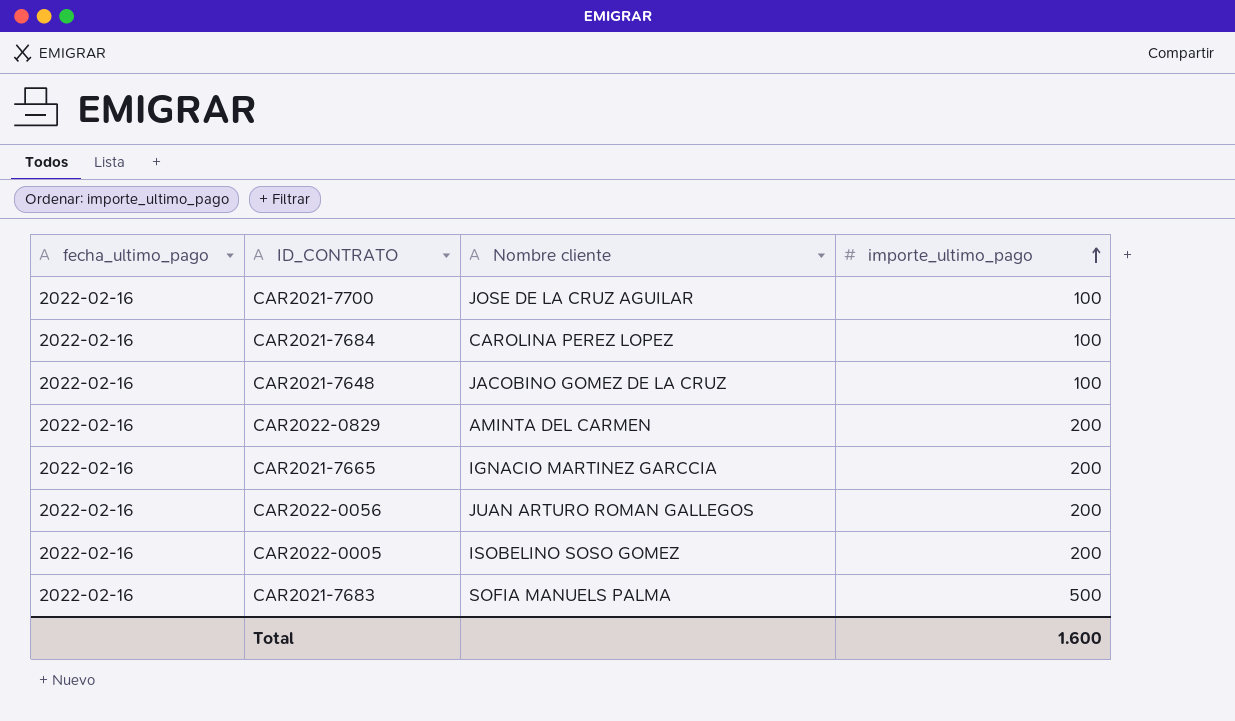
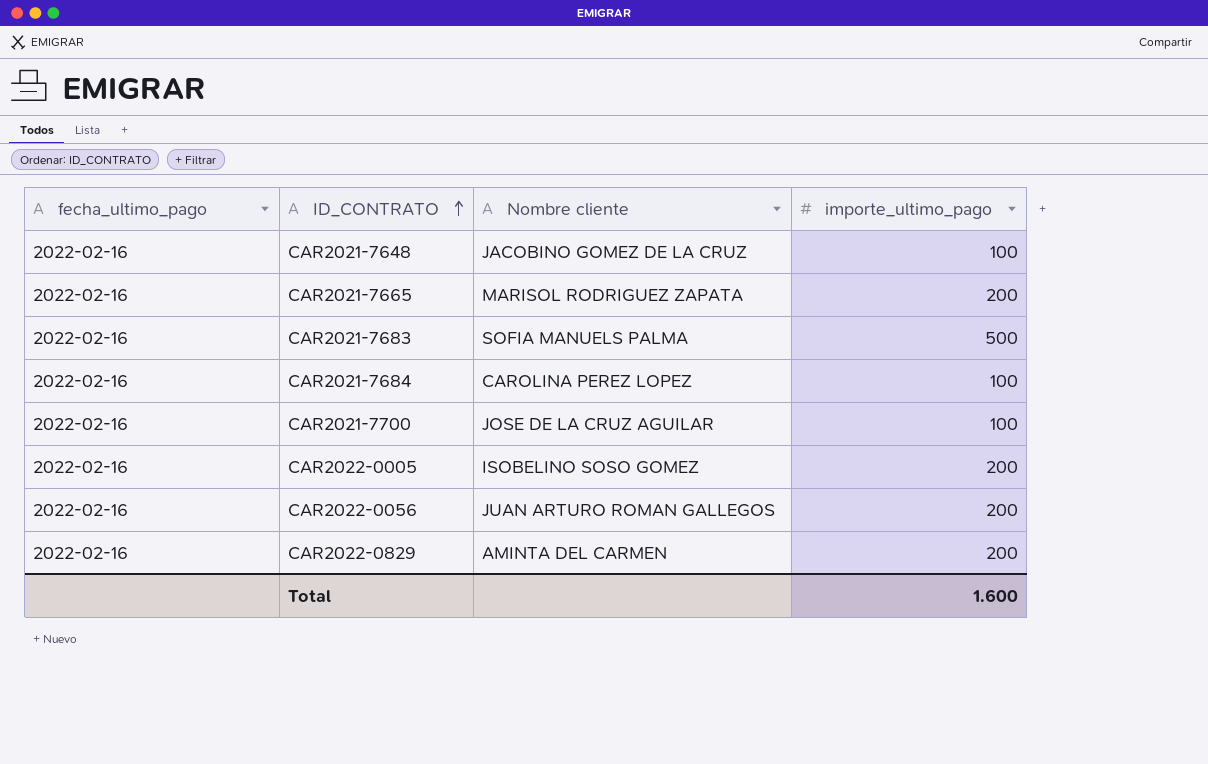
row order: importe_ultimo_pago ascending -> ID_CONTRATO ascending
CAR2021-7665 | Nombre cliente: IGNACIO MARTINEZ GARCCIA -> MARISOL RODRIGUEZ ZAPATA

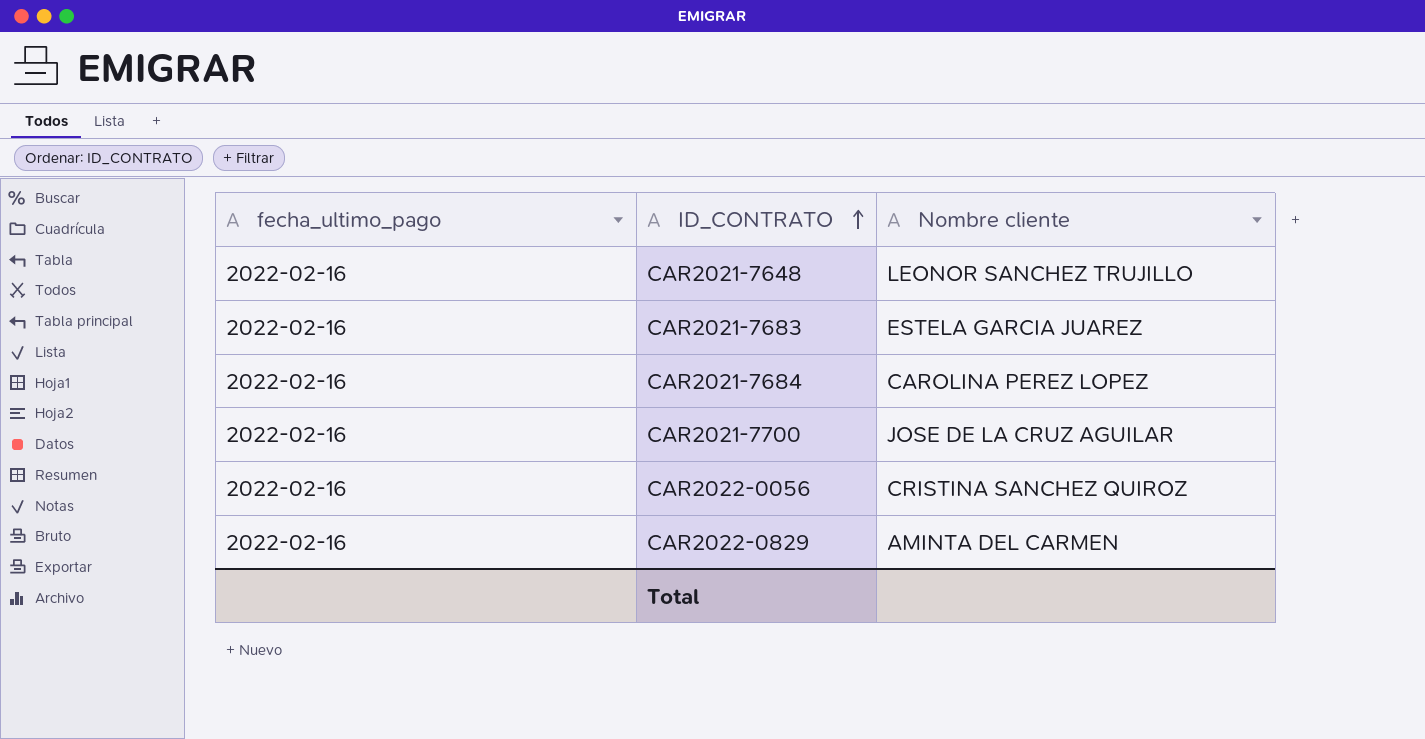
column importe_ultimo_pago | position: 4 -> none
row CAR2021-7665: 2022-02-16 | MARISOL RODRIGUEZ ZAPATA | 200 -> none
row CAR2022-0005: 2022-02-16 | ISOBELINO SOSO GOMEZ | 200 -> none
CAR2021-7648 | Nombre cliente: JACOBINO GOMEZ DE LA CRUZ -> LEONOR SANCHEZ TRUJILLO
CAR2021-7683 | Nombre cliente: SOFIA MANUELS PALMA -> ESTELA GARCIA JUAREZ
CAR2022-0056 | Nombre cliente: JUAN ARTURO ROMAN GALLEGOS -> CRISTINA SANCHEZ QUIROZ

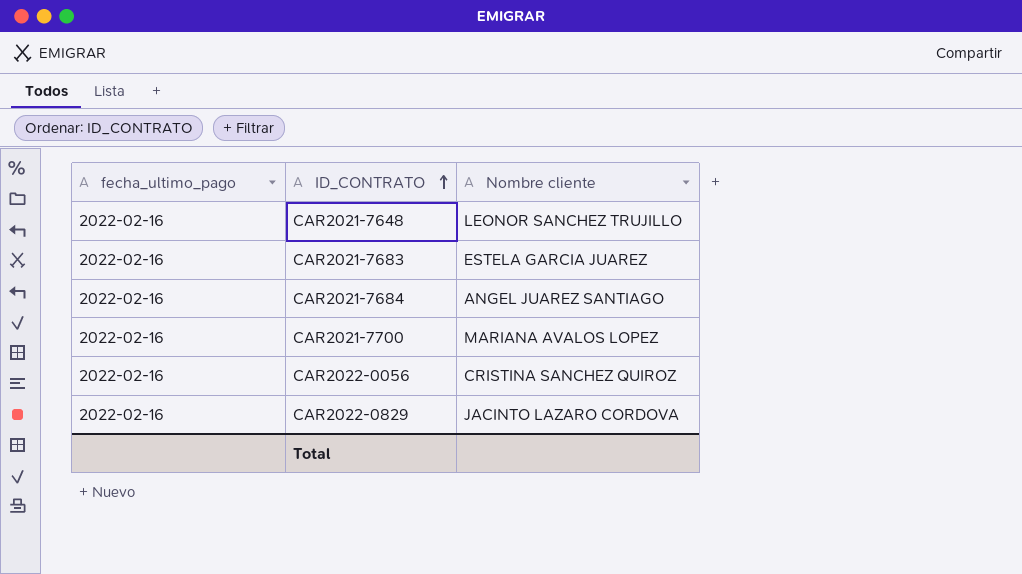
CAR2021-7684 | Nombre cliente: CAROLINA PEREZ LOPEZ -> ANGEL JUAREZ SANTIAGO
CAR2021-7700 | Nombre cliente: JOSE DE LA CRUZ AGUILAR -> MARIANA AVALOS LOPEZ
CAR2022-0829 | Nombre cliente: AMINTA DEL CARMEN -> JACINTO LAZARO CORDOVA

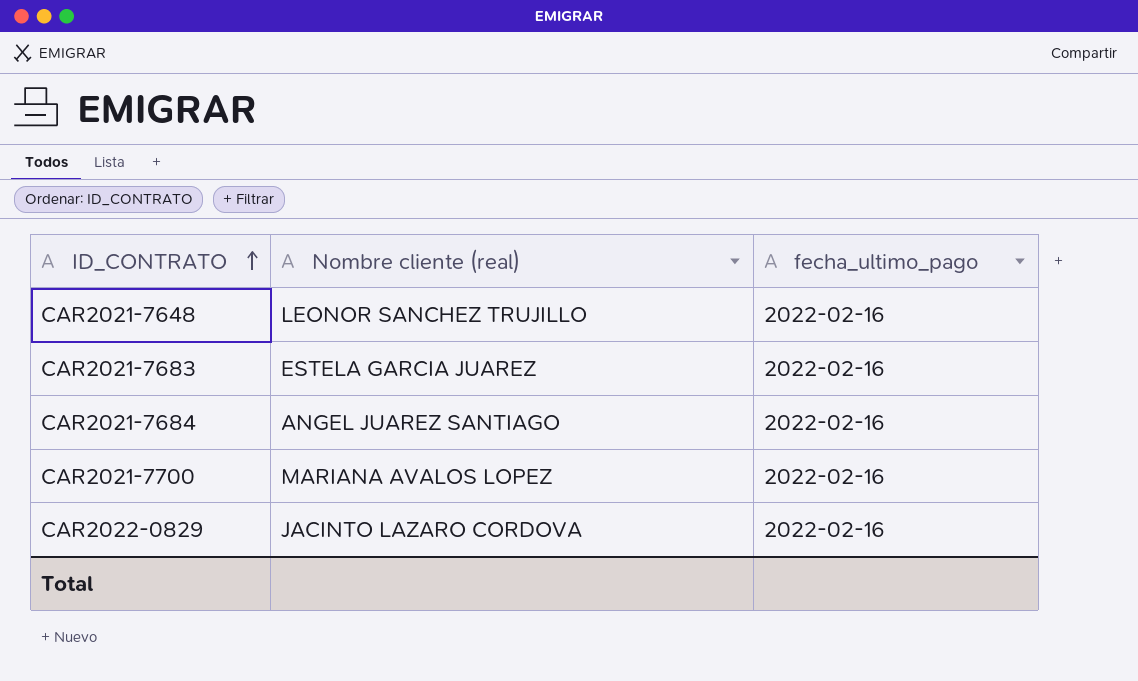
column name: Nombre cliente -> Nombre cliente (real)
column fecha_ultimo_pago | position: 1 -> 3
row CAR2022-0056: 2022-02-16 | CRISTINA SANCHEZ QUIROZ -> none

